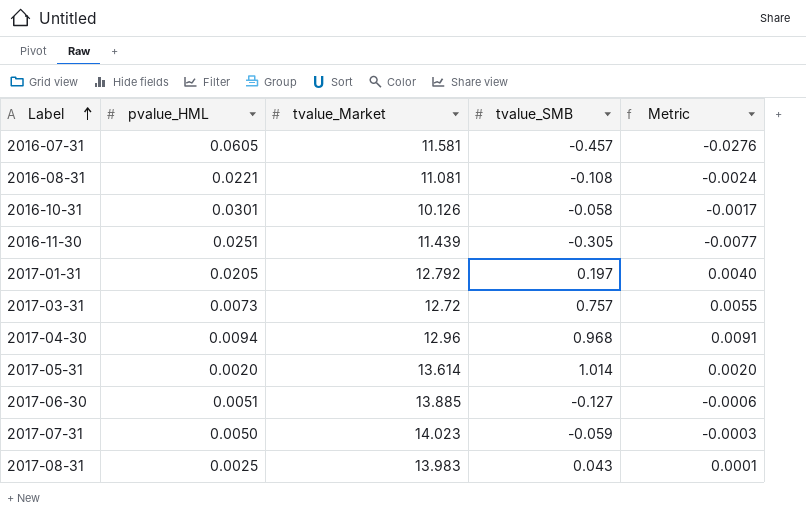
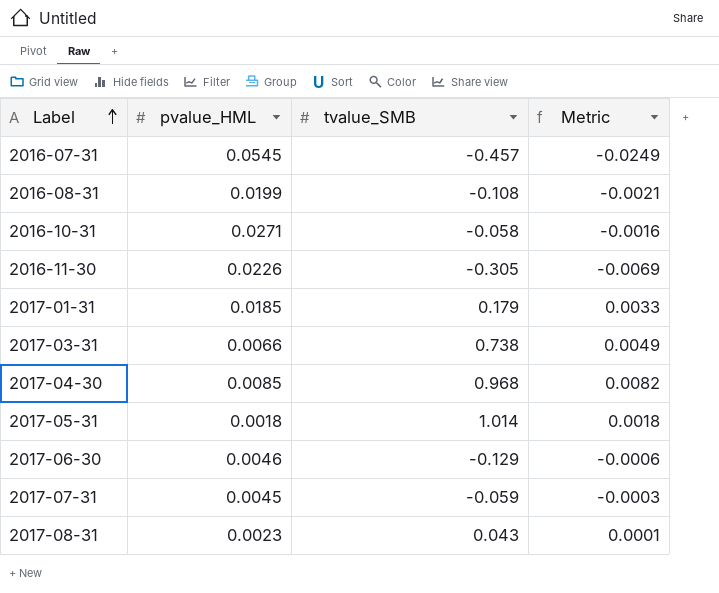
column tvalue_Market | position: 3 -> none
2016-07-31 | pvalue_HML: 0.0605 -> 0.0545
2016-07-31 | Metric: -0.0276 -> -0.0249
2016-08-31 | pvalue_HML: 0.0221 -> 0.0199
2016-08-31 | Metric: -0.0024 -> -0.0021
2016-10-31 | pvalue_HML: 0.0301 -> 0.0271
2016-10-31 | Metric: -0.0017 -> -0.0016
2016-11-30 | pvalue_HML: 0.0251 -> 0.0226
2016-11-30 | Metric: -0.0077 -> -0.0069
2017-01-31 | pvalue_HML: 0.0205 -> 0.0185
2017-01-31 | tvalue_SMB: 0.197 -> 0.179
2017-01-31 | Metric: 0.0040 -> 0.0033
2017-03-31 | pvalue_HML: 0.0073 -> 0.0066
2017-03-31 | tvalue_SMB: 0.757 -> 0.738
2017-03-31 | Metric: 0.0055 -> 0.0049
2017-04-30 | pvalue_HML: 0.0094 -> 0.0085
2017-04-30 | Metric: 0.0091 -> 0.0082
2017-05-31 | pvalue_HML: 0.0020 -> 0.0018
2017-05-31 | Metric: 0.0020 -> 0.0018
2017-06-30 | pvalue_HML: 0.0051 -> 0.0046
2017-06-30 | tvalue_SMB: -0.127 -> -0.129
2017-07-31 | pvalue_HML: 0.0050 -> 0.0045
2017-08-31 | pvalue_HML: 0.0025 -> 0.0023

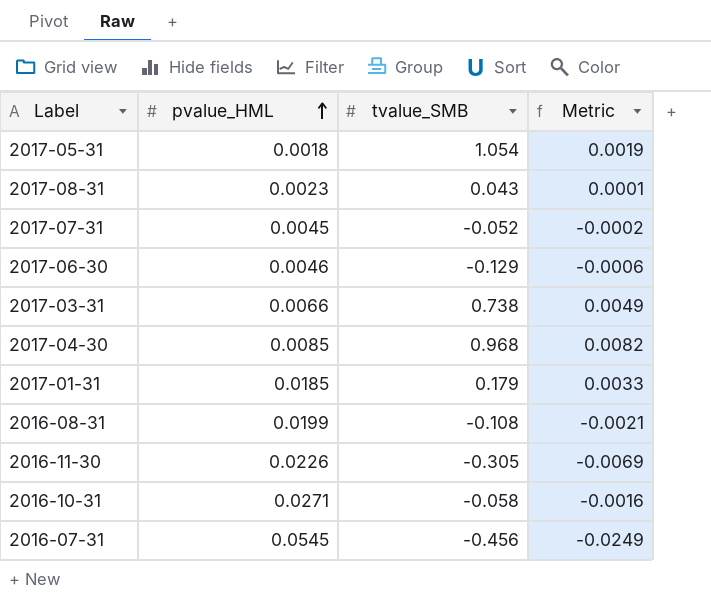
row order: Label ascending -> pvalue_HML ascending
2017-05-31 | tvalue_SMB: 1.014 -> 1.054
2017-05-31 | Metric: 0.0018 -> 0.0019
2017-07-31 | tvalue_SMB: -0.059 -> -0.052
2017-07-31 | Metric: -0.0003 -> -0.0002
2016-07-31 | tvalue_SMB: -0.457 -> -0.456

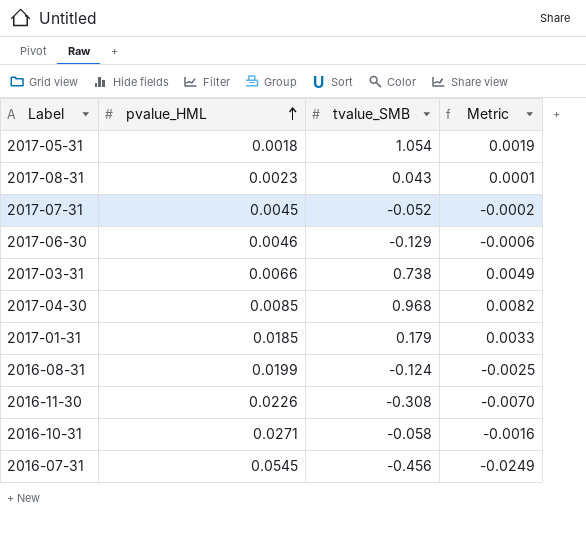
2016-08-31 | tvalue_SMB: -0.108 -> -0.124
2016-08-31 | Metric: -0.0021 -> -0.0025
2016-11-30 | tvalue_SMB: -0.305 -> -0.308
2016-11-30 | Metric: -0.0069 -> -0.0070

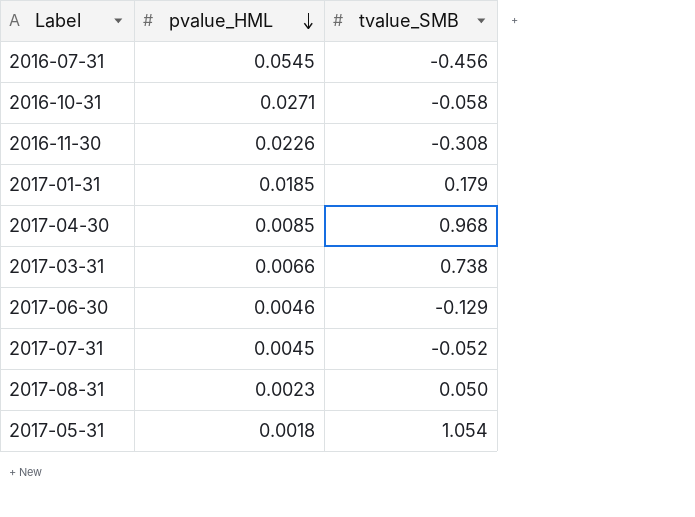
row order: pvalue_HML ascending -> pvalue_HML descending
column Metric | formula: [pvalue_HML] * [tvalue_SMB] -> none
row 2016-08-31: 0.0199 | -0.124 | -0.0025 -> none
2017-08-31 | tvalue_SMB: 0.043 -> 0.050

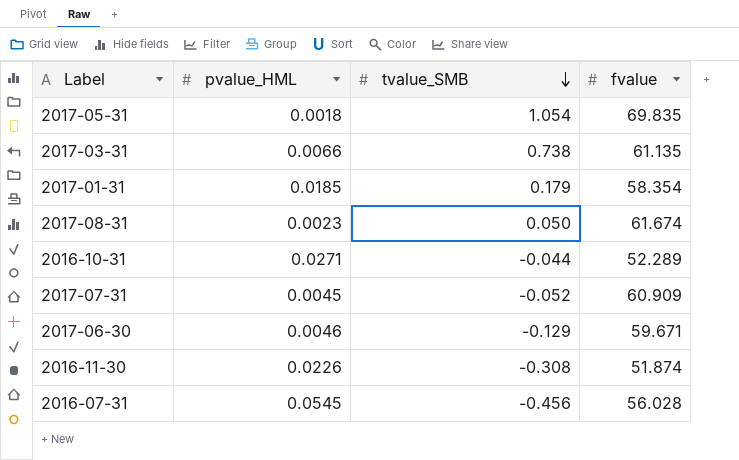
row order: pvalue_HML descending -> tvalue_SMB descending
column fvalue | position: none -> 4
row 2017-04-30: 0.0085 | 0.968 -> none
2016-10-31 | tvalue_SMB: -0.058 -> -0.044

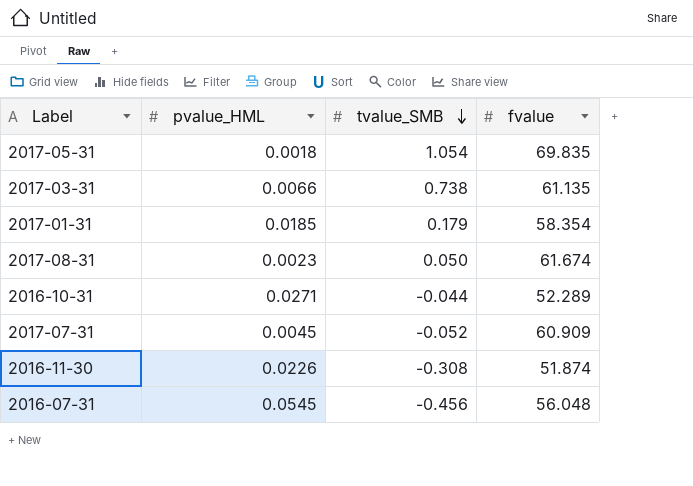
row 2017-06-30: 0.0046 | -0.129 | 59.671 -> none
2016-07-31 | fvalue: 56.028 -> 56.048

